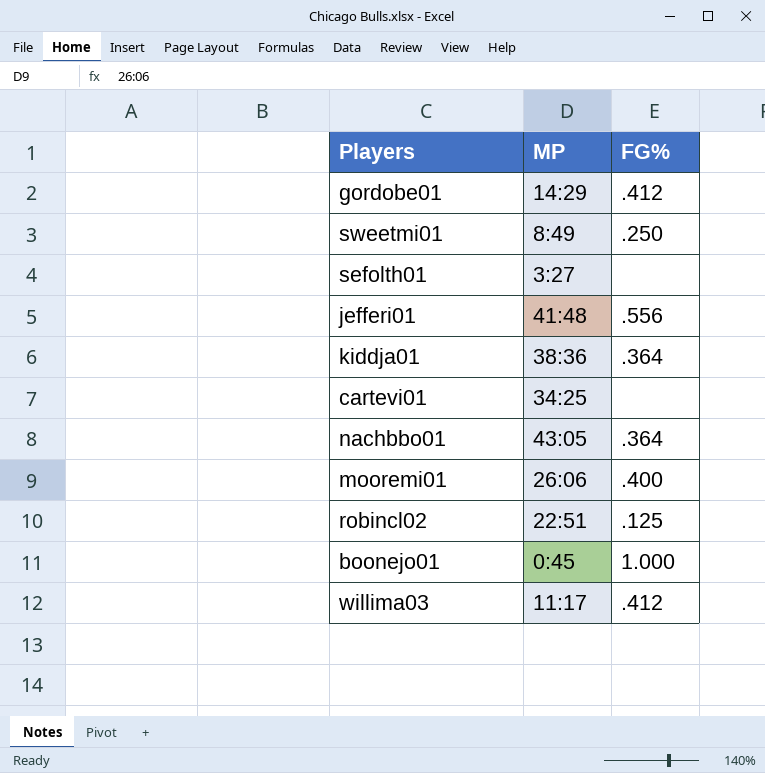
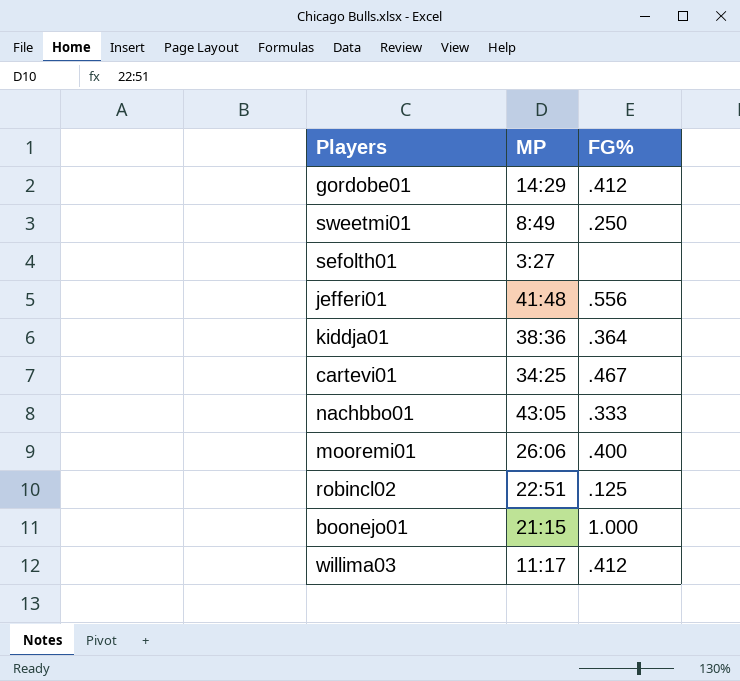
cartevi01 | FG%: none -> .467
nachbbo01 | FG%: .364 -> .333
boonejo01 | MP: 0:45 -> 21:15

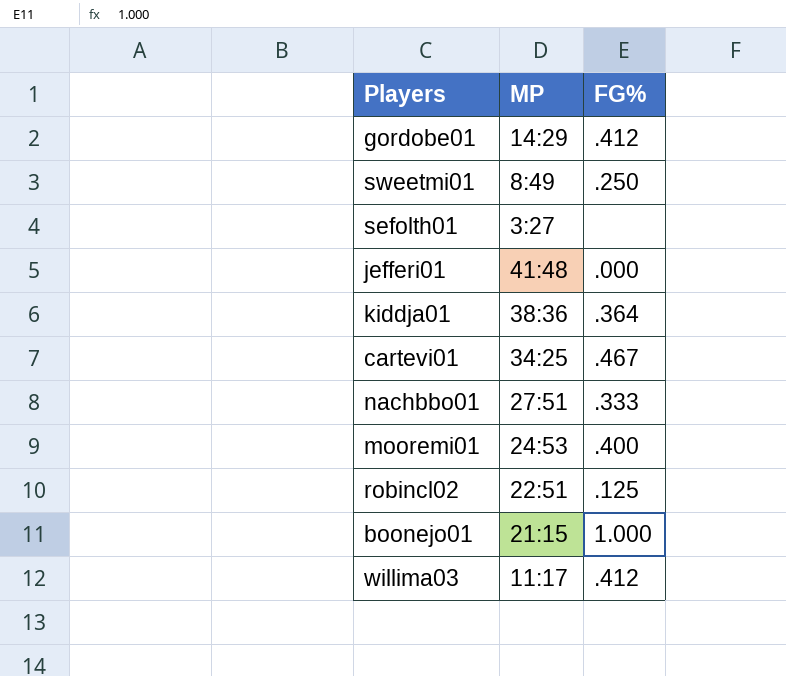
jefferi01 | FG%: .556 -> .000
nachbbo01 | MP: 43:05 -> 27:51
mooremi01 | MP: 26:06 -> 24:53

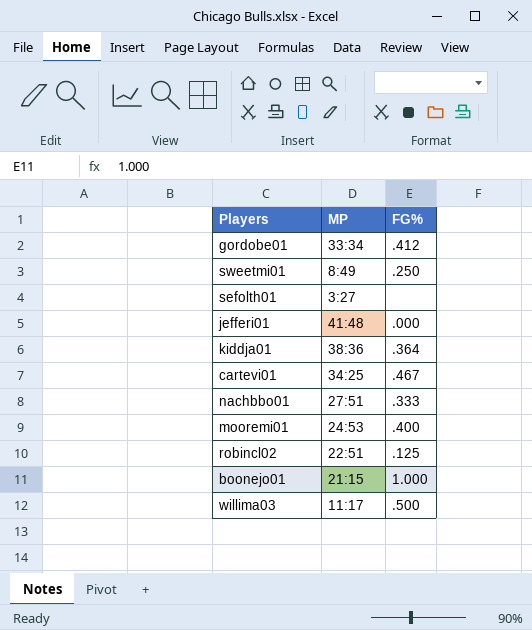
gordobe01 | MP: 14:29 -> 33:34
willima03 | FG%: .412 -> .500

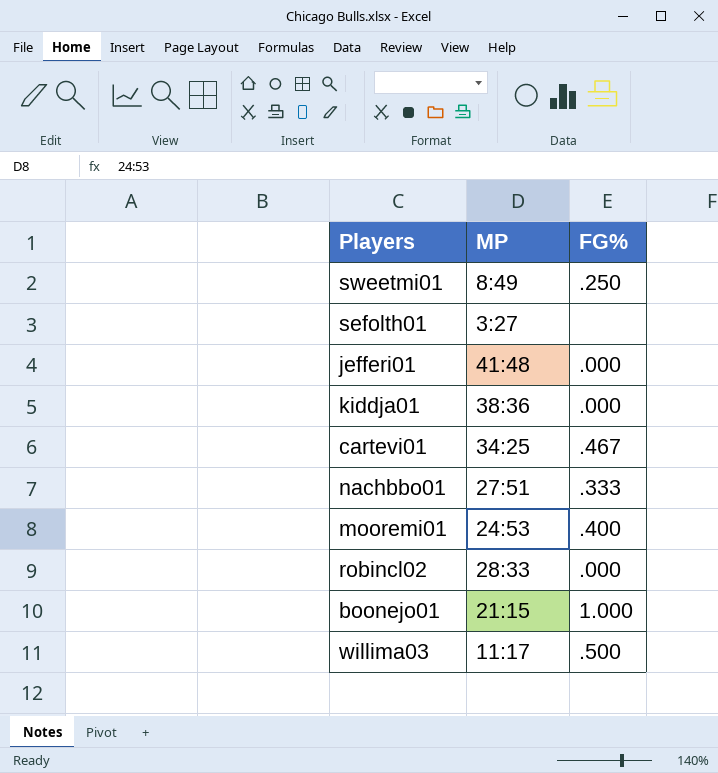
row gordobe01: 33:34 | .412 -> none
kiddja01 | FG%: .364 -> .000
robincl02 | MP: 22:51 -> 28:33
robincl02 | FG%: .125 -> .000

